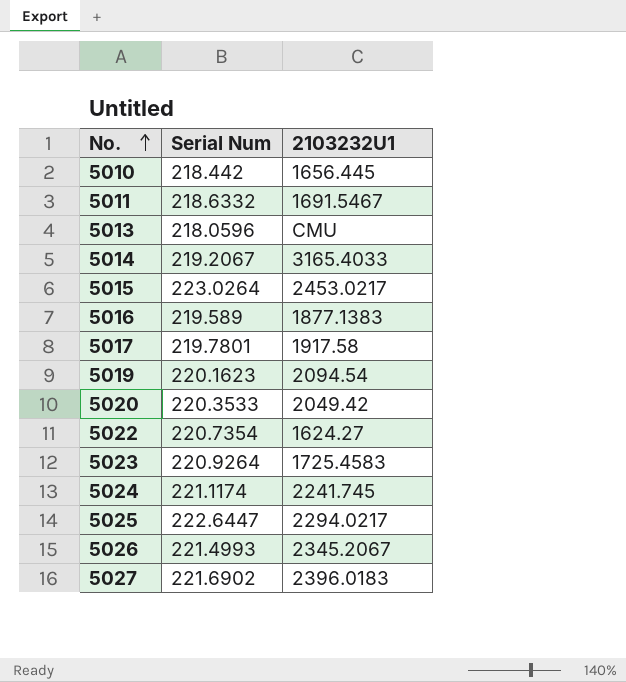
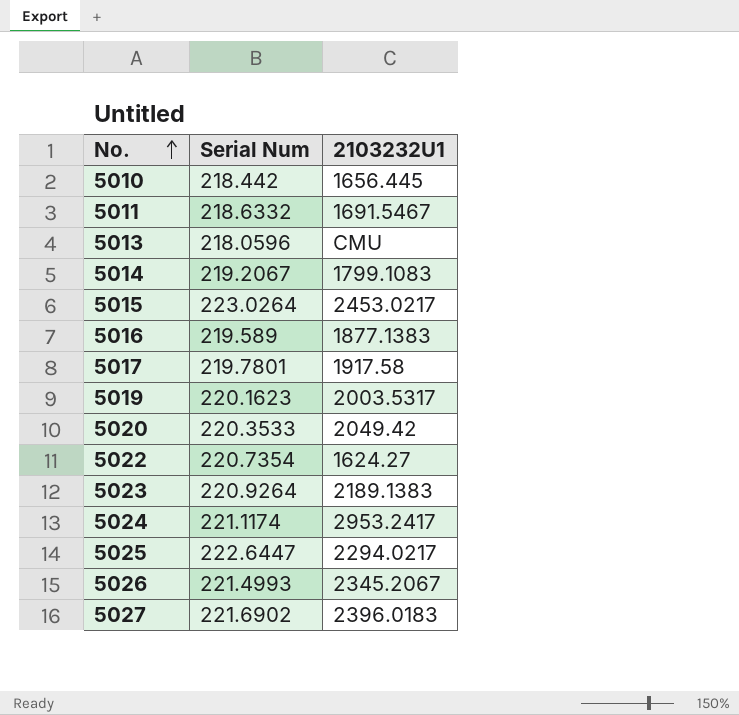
5014 | 2103232U1: 3165.4033 -> 1799.1083
5019 | 2103232U1: 2094.54 -> 2003.5317
5023 | 2103232U1: 1725.4583 -> 2189.1383
5024 | 2103232U1: 2241.745 -> 2953.2417

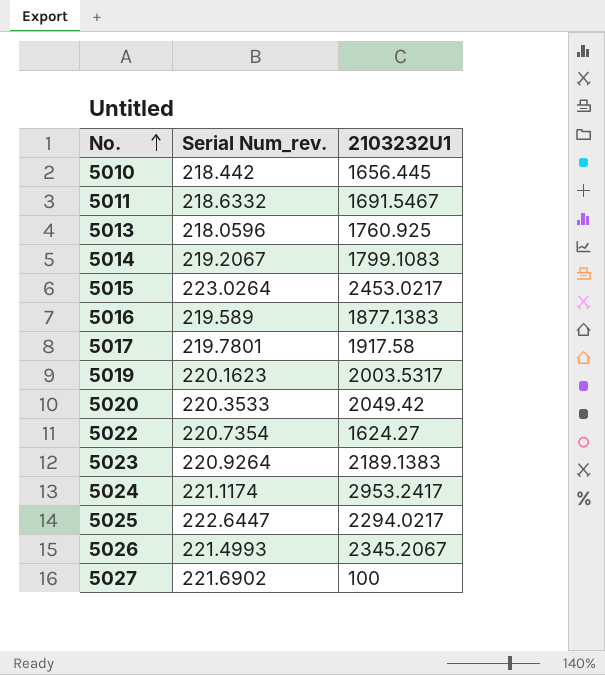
column name: Serial Num -> Serial Num_rev.
5013 | 2103232U1: CMU -> 1760.925
5027 | 2103232U1: 2396.0183 -> 100

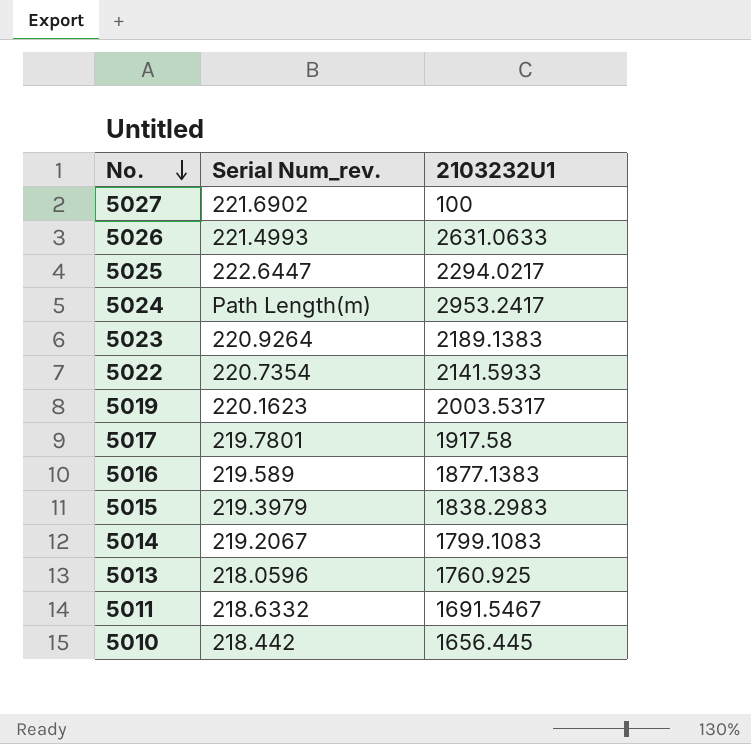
row order: No. ascending -> No. descending
row 5020: 220.3533 | 2049.42 -> none
5026 | 2103232U1: 2345.2067 -> 2631.0633
5024 | Serial Num_rev.: 221.1174 -> Path Length(m)
5022 | 2103232U1: 1624.27 -> 2141.5933
5015 | Serial Num_rev.: 223.0264 -> 219.3979
5015 | 2103232U1: 2453.0217 -> 1838.2983

